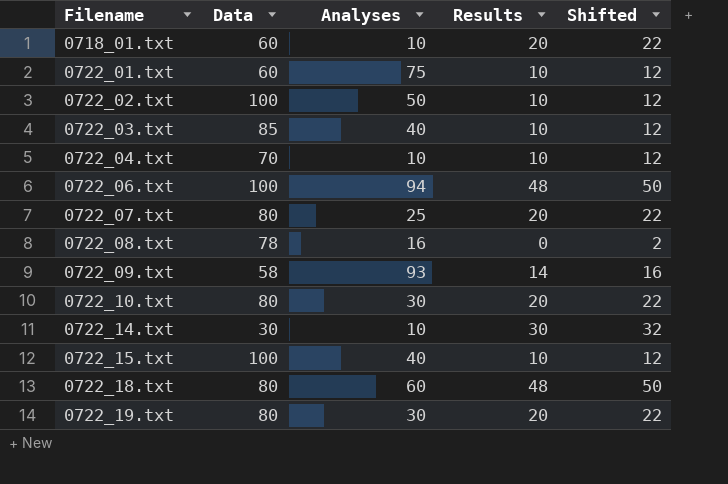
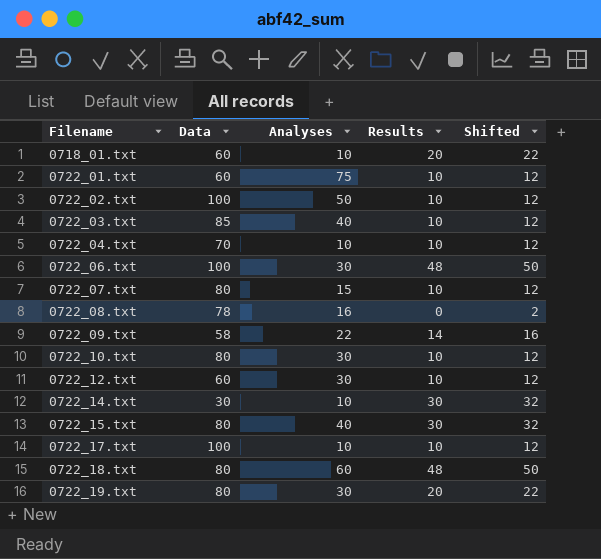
0722_06.txt | Analyses: 94 -> 30
0722_07.txt | Analyses: 25 -> 15
0722_07.txt | Results: 20 -> 10
0722_07.txt | Shifted: 22 -> 12
0722_09.txt | Analyses: 93 -> 22
0722_10.txt | Results: 20 -> 10
0722_10.txt | Shifted: 22 -> 12
row 0722_12.txt: none -> 60 | 30 | 10 | 12
0722_15.txt | Data: 100 -> 80
0722_15.txt | Results: 10 -> 30
0722_15.txt | Shifted: 12 -> 32
row 0722_17.txt: none -> 100 | 10 | 10 | 12

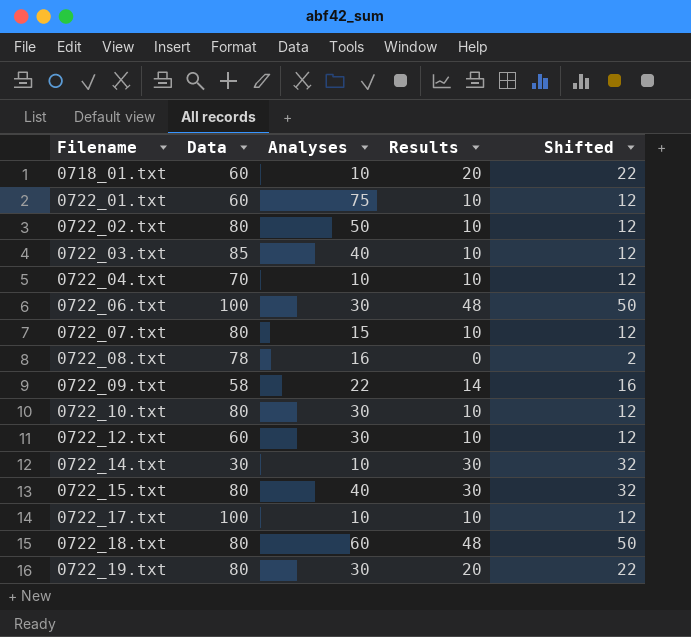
0722_02.txt | Data: 100 -> 80

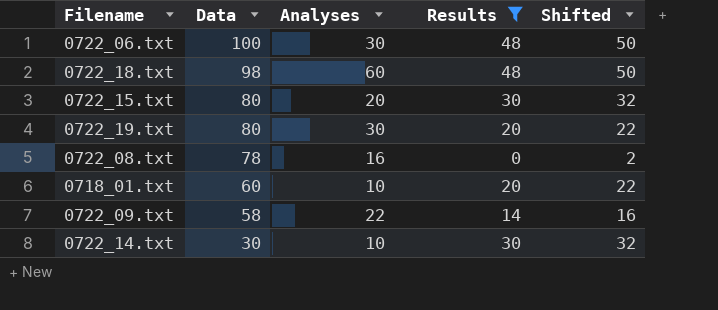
filter: none -> Results != 10
row order: Filename ascending -> Data descending
0722_18.txt | Data: 80 -> 98
0722_15.txt | Analyses: 40 -> 20

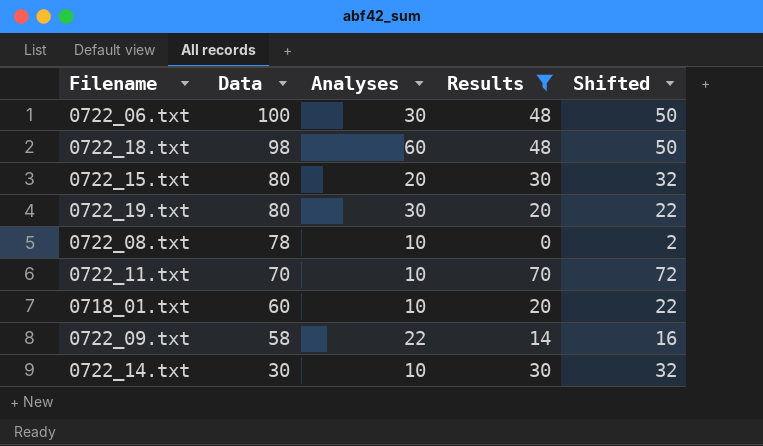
0722_08.txt | Analyses: 16 -> 10
row 0722_11.txt: none -> 70 | 10 | 70 | 72

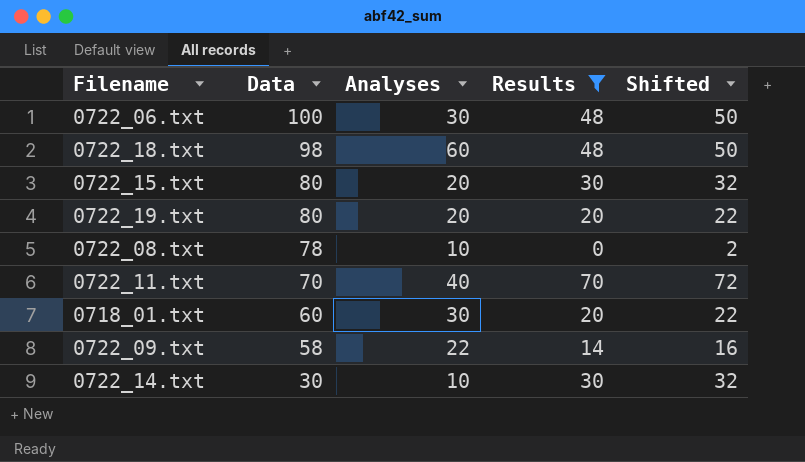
0722_19.txt | Analyses: 30 -> 20
0722_11.txt | Analyses: 10 -> 40
0718_01.txt | Analyses: 10 -> 30

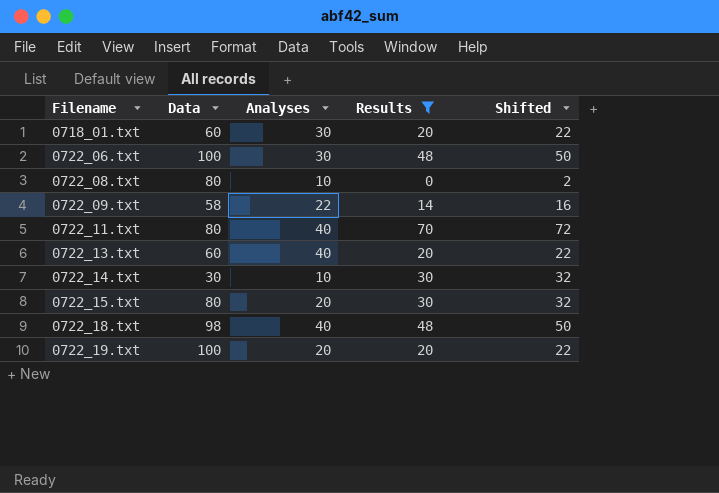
row order: Data descending -> Filename ascending
0722_08.txt | Data: 78 -> 80
0722_11.txt | Data: 70 -> 80
row 0722_13.txt: none -> 60 | 40 | 20 | 22
0722_18.txt | Analyses: 60 -> 40
0722_19.txt | Data: 80 -> 100

